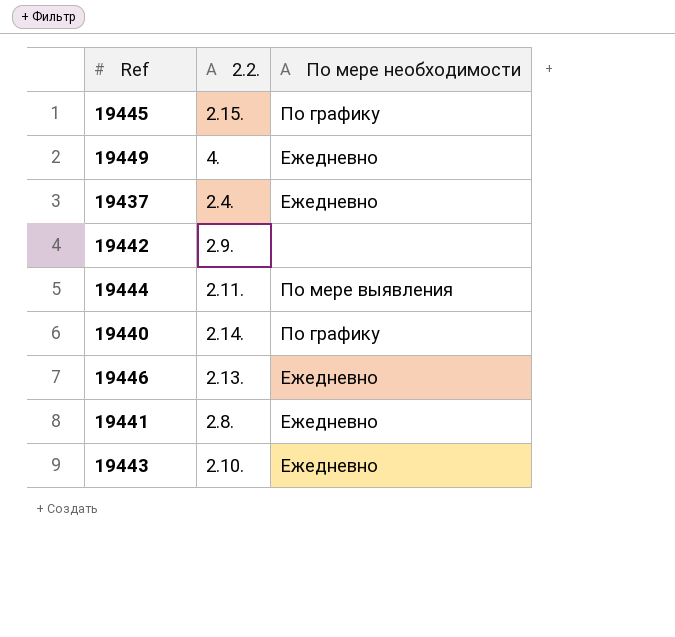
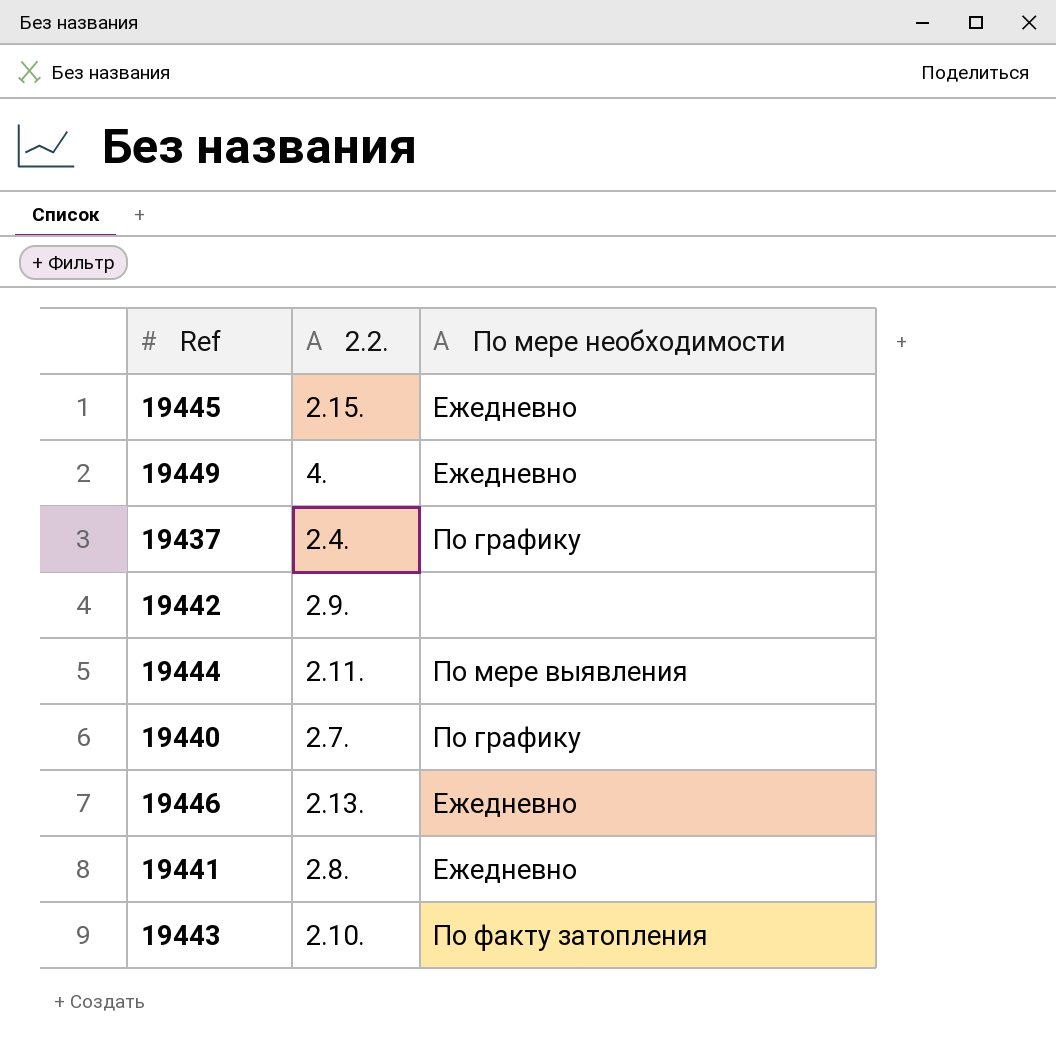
19445 | По мере необходимости: По графику -> Ежедневно
19437 | По мере необходимости: Ежедневно -> По графику
19440 | 2.2.: 2.14. -> 2.7.
19443 | По мере необходимости: Ежедневно -> По факту затопления

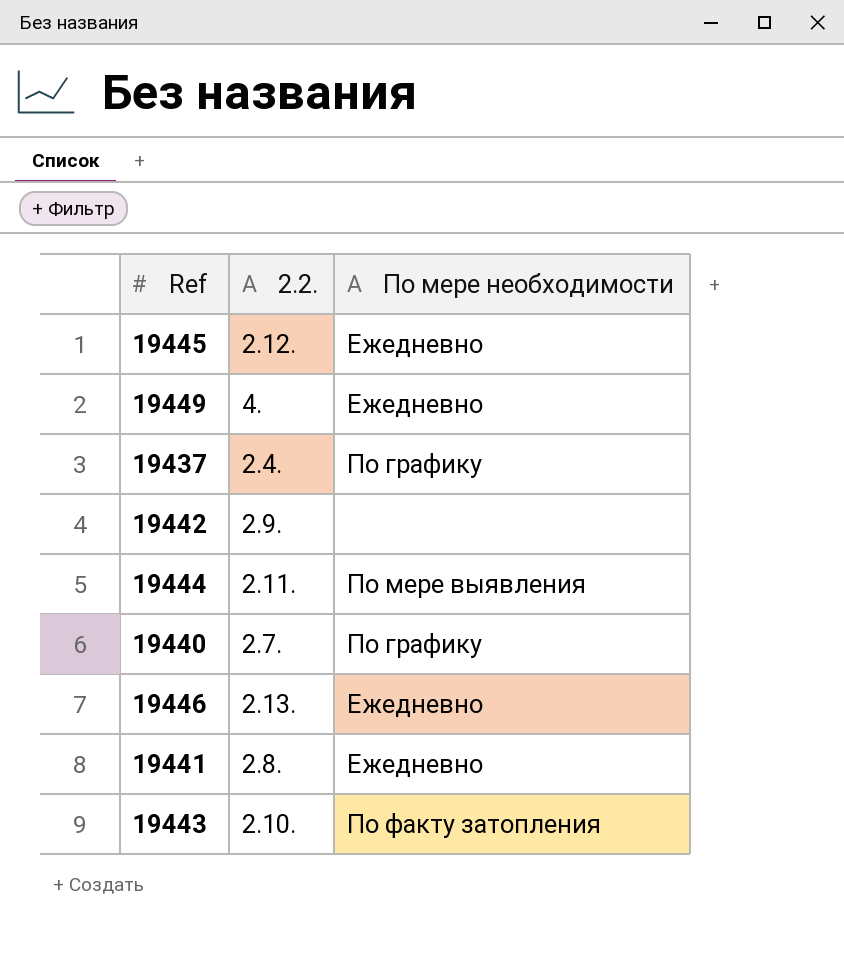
19445 | 2.2.: 2.15. -> 2.12.

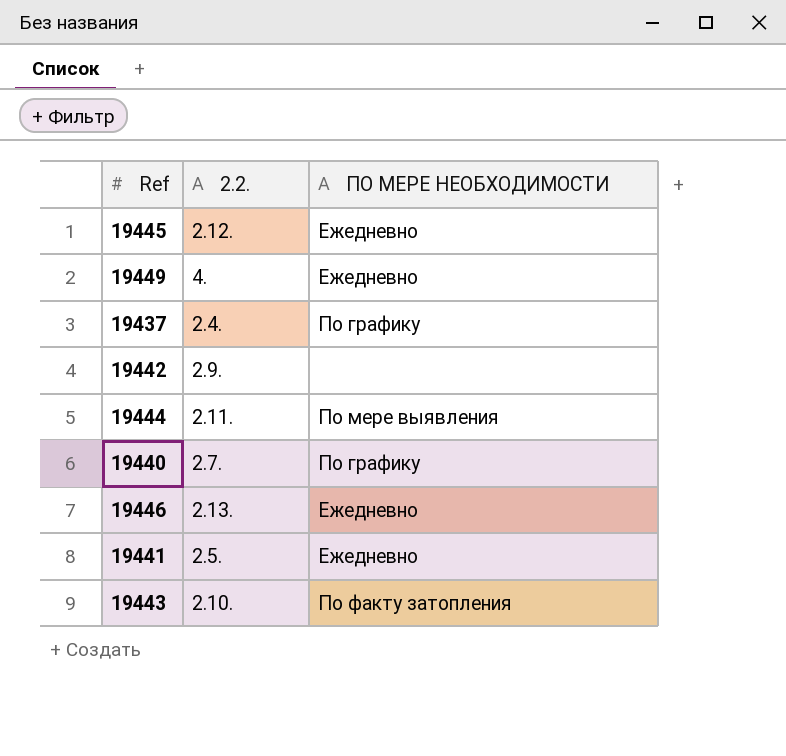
column name: По мере необходимости -> ПО МЕРЕ НЕОБХОДИМОСТИ
19441 | 2.2.: 2.8. -> 2.5.

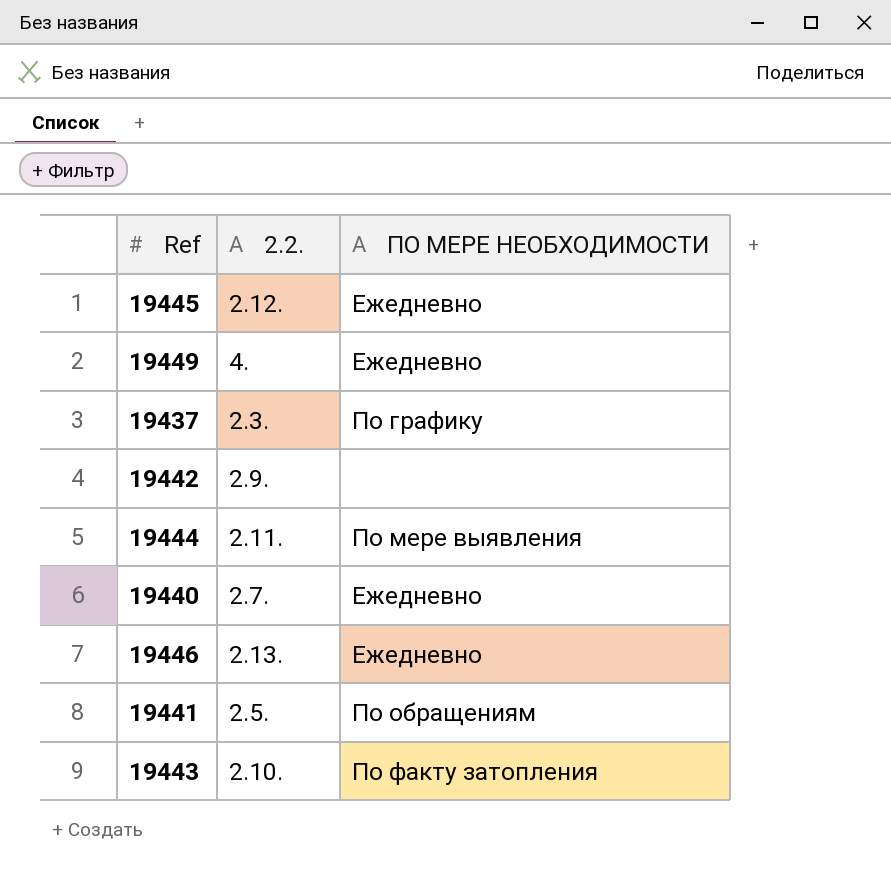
19437 | 2.2.: 2.4. -> 2.3.
19440 | ПО МЕРЕ НЕОБХОДИМОСТИ: По графику -> Ежедневно
19441 | ПО МЕРЕ НЕОБХОДИМОСТИ: Ежедневно -> По обращениям

